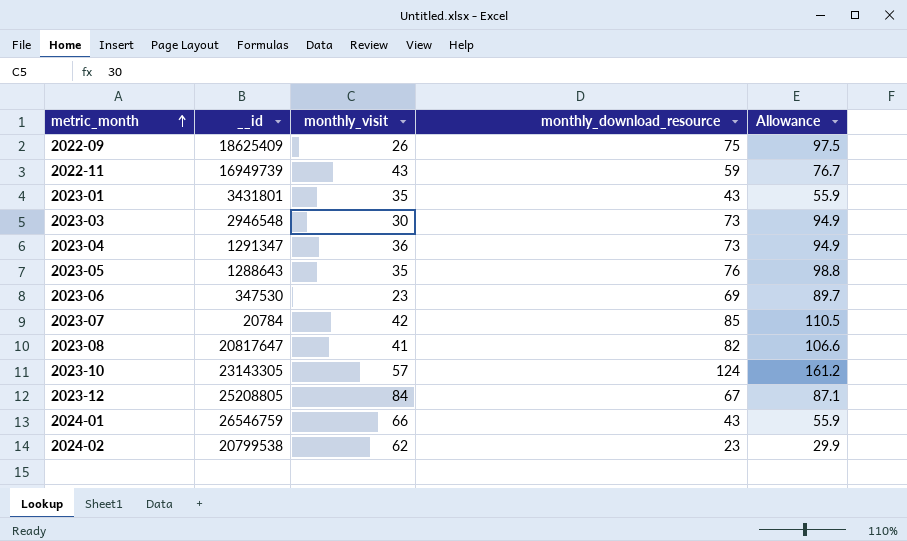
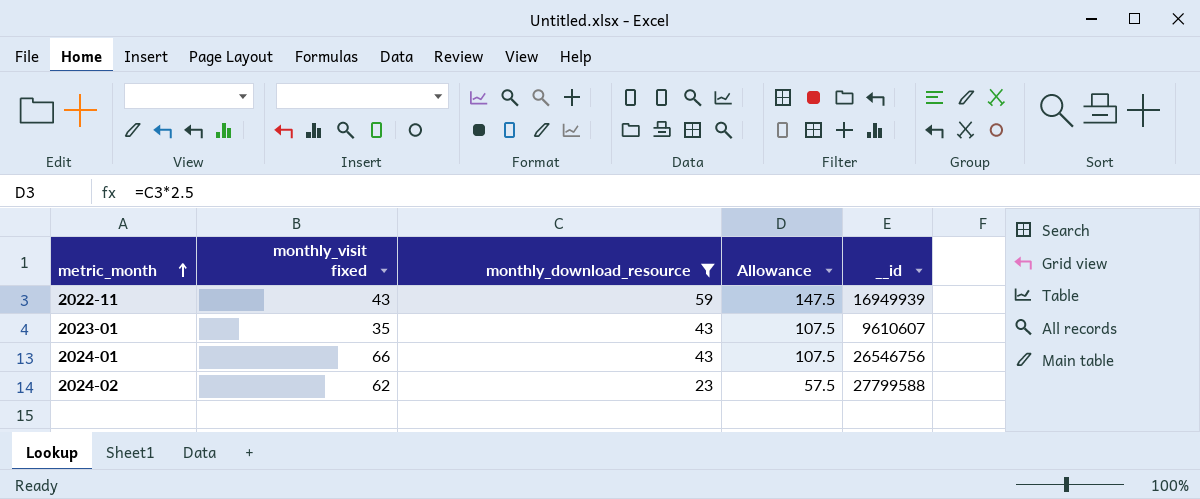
filter: none -> monthly_download_resource <= 59
column name: monthly_visit -> monthly_visit fixed
column Allowance | formula: [monthly_download_resource] * 1.3 -> [monthly_download_resource] * 2.5
column __id | position: 2 -> 5
2022-11 | __id: 16949739 -> 16949939
2023-01 | __id: 3431801 -> 9610607
2024-01 | __id: 26546759 -> 26546756
2024-02 | __id: 20799538 -> 27799588

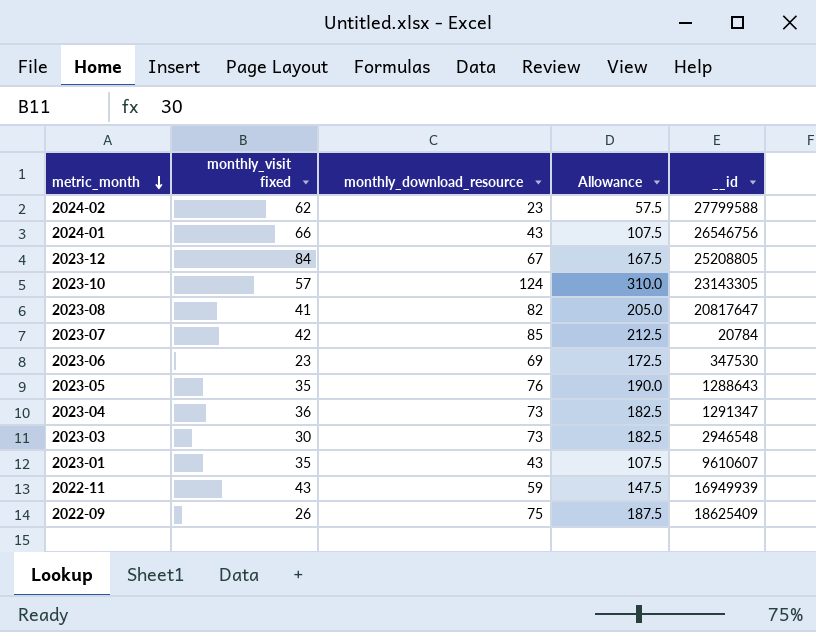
filter: monthly_download_resource <= 59 -> none
row order: metric_month ascending -> metric_month descending

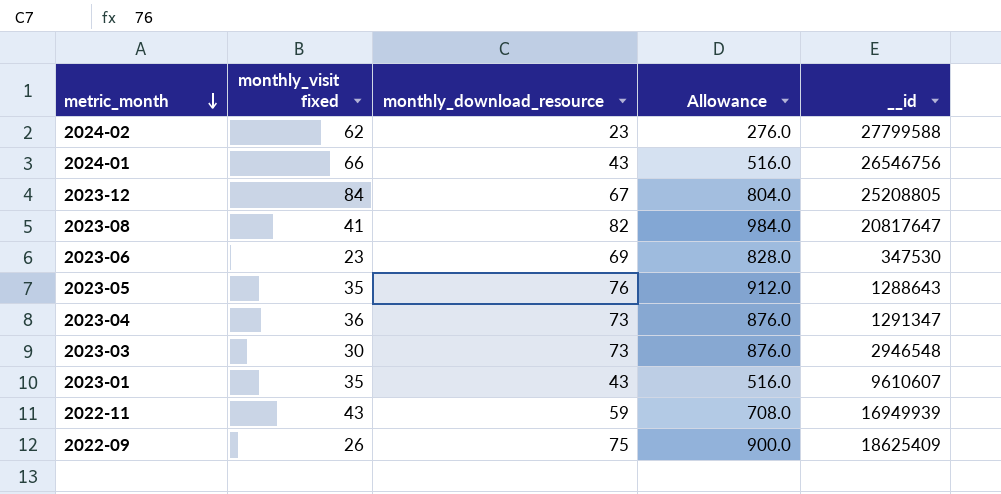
column Allowance | formula: [monthly_download_resource] * 2.5 -> [monthly_download_resource] * 12
row 2023-10: 57 | 124 | 310.0 | 23143305 -> none
row 2023-07: 42 | 85 | 212.5 | 20784 -> none

